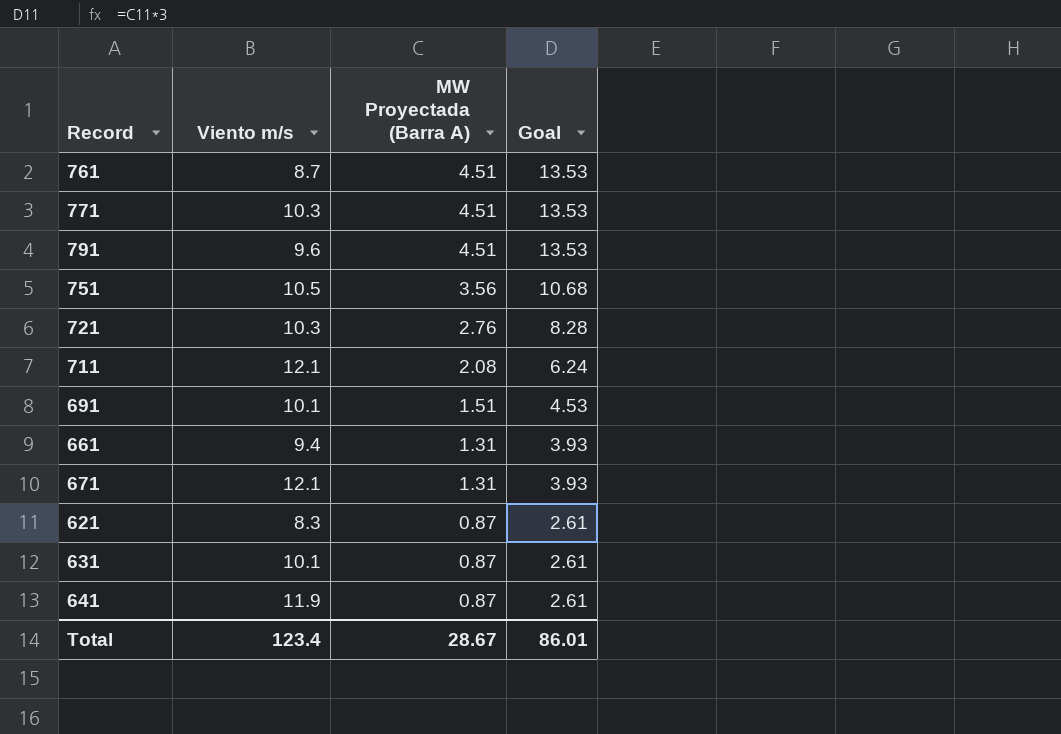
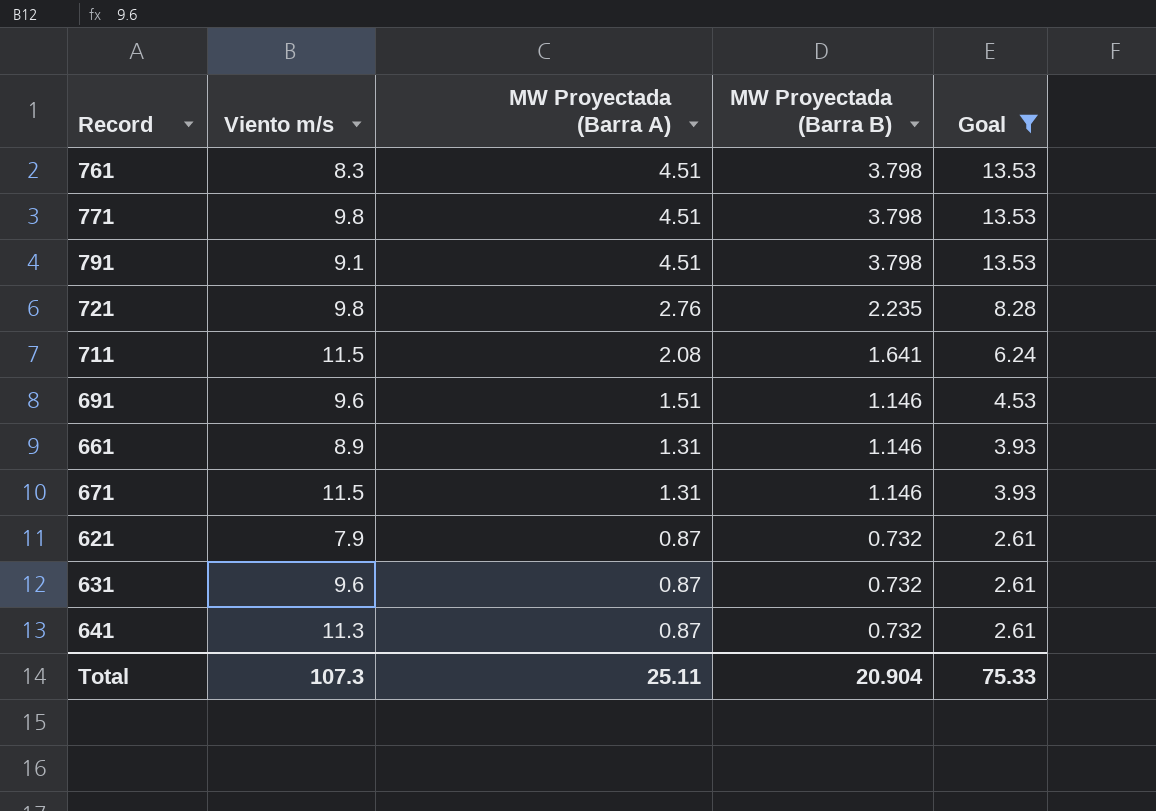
filter: none -> Goal != 10.68
column MW Proyectada (Barra B) | position: none -> 4
761 | Viento m/s: 8.7 -> 8.3
771 | Viento m/s: 10.3 -> 9.8
791 | Viento m/s: 9.6 -> 9.1
721 | Viento m/s: 10.3 -> 9.8
711 | Viento m/s: 12.1 -> 11.5
691 | Viento m/s: 10.1 -> 9.6
661 | Viento m/s: 9.4 -> 8.9
671 | Viento m/s: 12.1 -> 11.5
621 | Viento m/s: 8.3 -> 7.9
631 | Viento m/s: 10.1 -> 9.6
641 | Viento m/s: 11.9 -> 11.3
Total | Viento m/s: 123.4 -> 107.3
Total | MW Proyectada (Barra A): 28.67 -> 25.11
Total | Goal: 86.01 -> 75.33

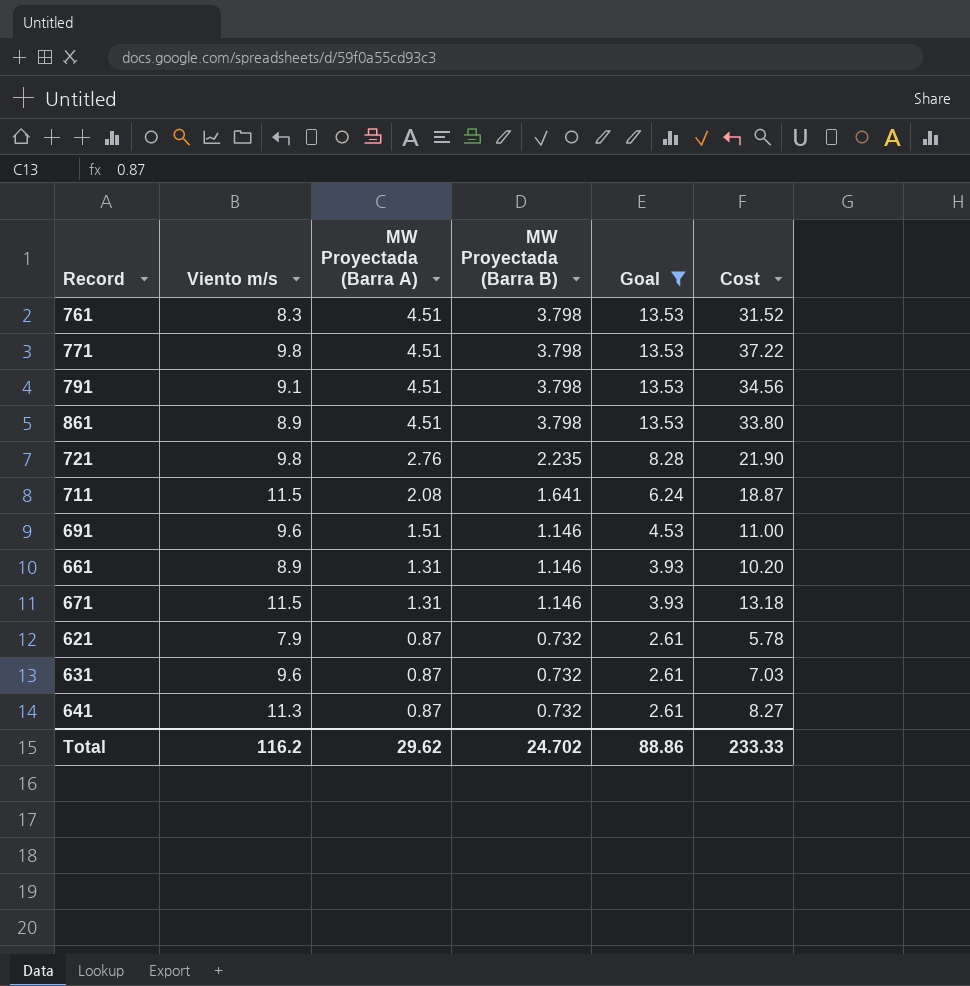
column Cost | formula: none -> [Viento m/s] * [MW Proyectada (Barra B)]
row 861: none -> 8.9 | 4.51 | 3.798 | 13.53 | 33.80
Total | Viento m/s: 107.3 -> 116.2
Total | MW Proyectada (Barra A): 25.11 -> 29.62
Total | MW Proyectada (Barra B): 20.904 -> 24.702
Total | Goal: 75.33 -> 88.86

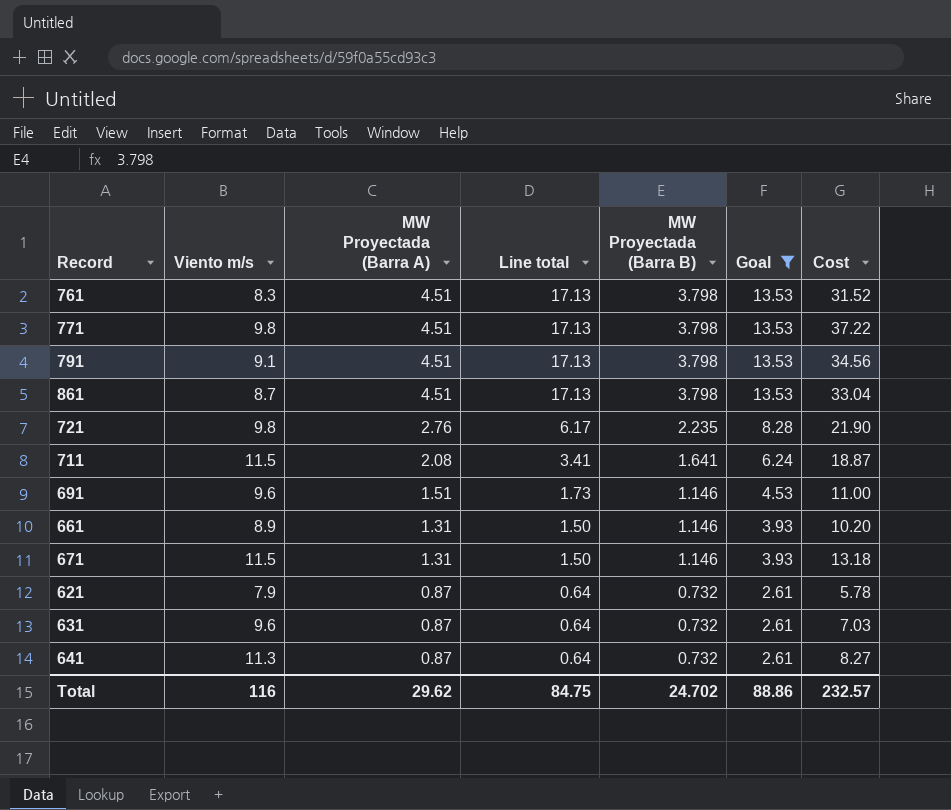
column Line total | formula: none -> [MW Proyectada (Barra A)] * [MW Proyectada (Barra B)]
861 | Viento m/s: 8.9 -> 8.7
861 | Cost: 33.80 -> 33.04
Total | Viento m/s: 116.2 -> 116
Total | Cost: 233.33 -> 232.57

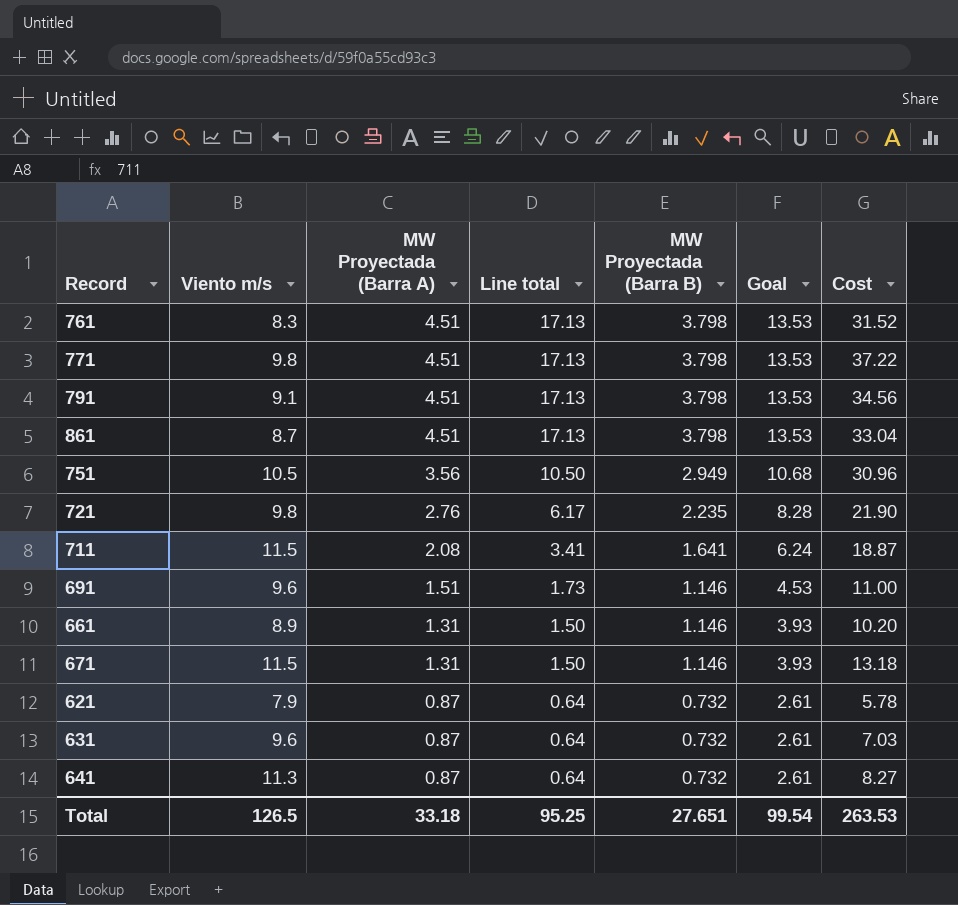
filter: Goal != 10.68 -> none
Total | Viento m/s: 116 -> 126.5
Total | MW Proyectada (Barra A): 29.62 -> 33.18
Total | Line total: 84.75 -> 95.25
Total | MW Proyectada (Barra B): 24.702 -> 27.651
Total | Goal: 88.86 -> 99.54
Total | Cost: 232.57 -> 263.53

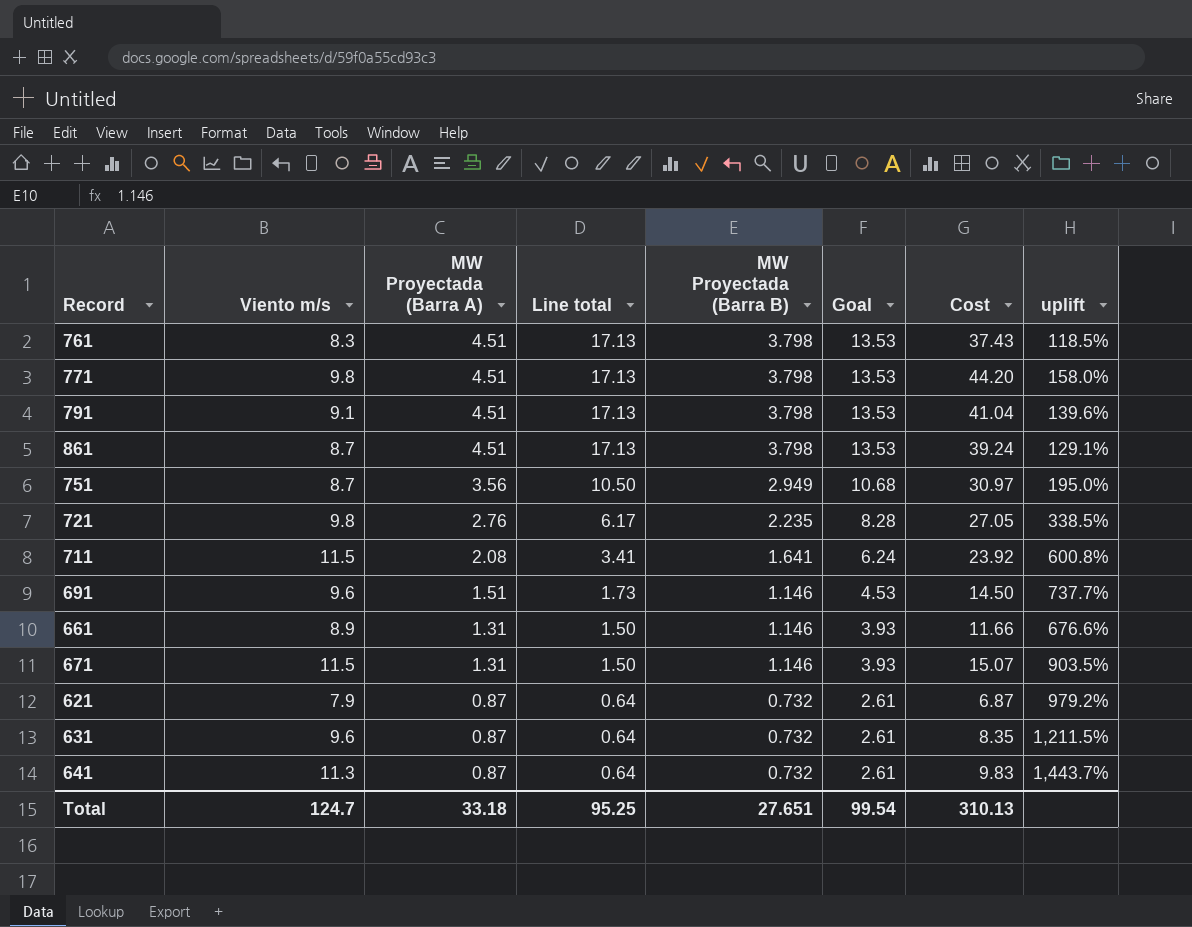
column Cost | formula: [Viento m/s] * [MW Proyectada (Barra B)] -> [Viento m/s] * [MW Proyectada (Barra A)]
column uplift | formula: none -> ([Viento m/s] - [MW Proyectada (Barra B)]) / [MW Proyectada (Barra B)]
751 | Viento m/s: 10.5 -> 8.7
Total | Viento m/s: 126.5 -> 124.7
Total | Cost: 263.53 -> 310.13

